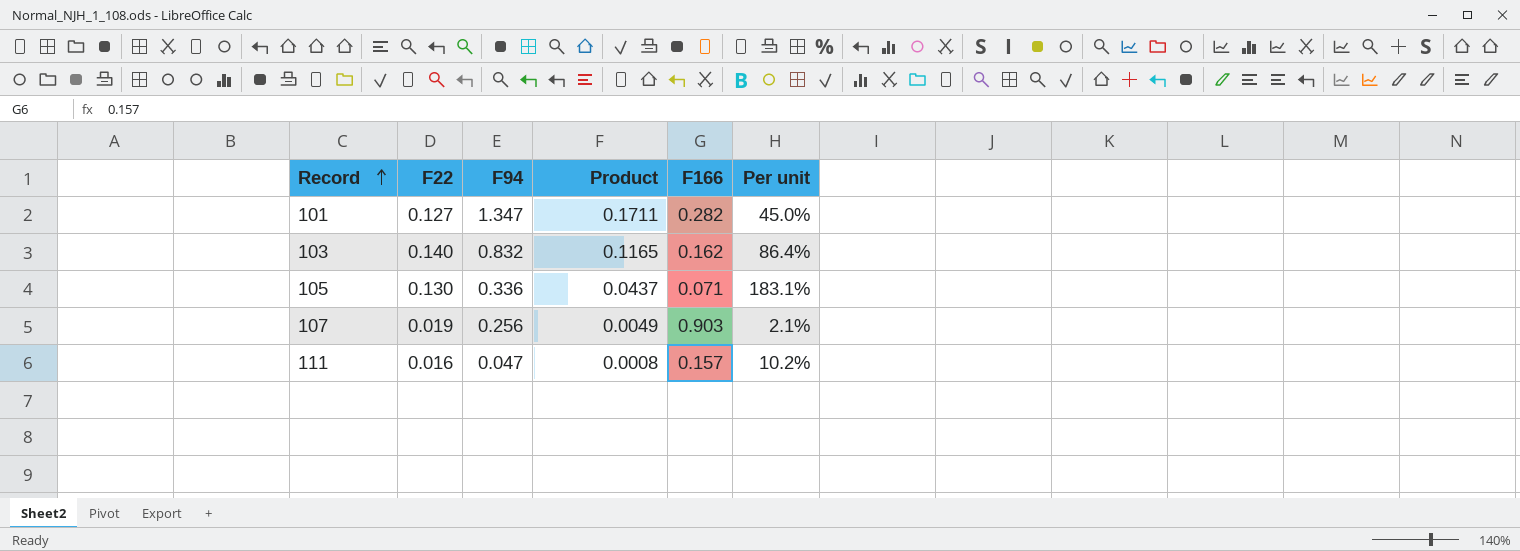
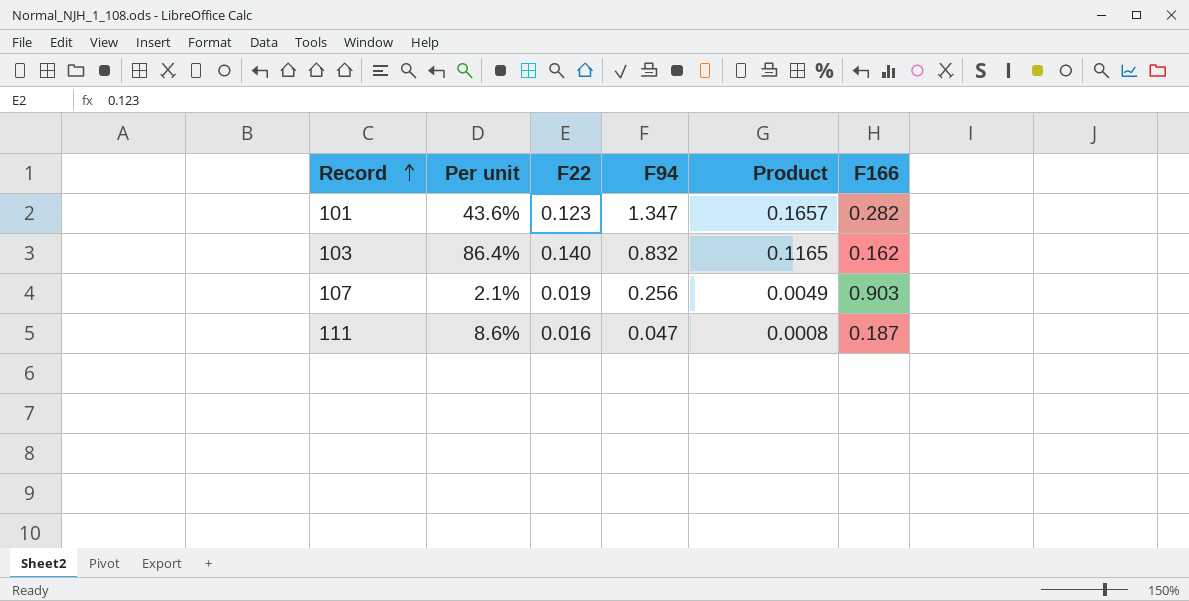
column Per unit | position: 6 -> 2
row 105: 0.130 | 0.336 | 0.0437 | 0.071 | 183.1% -> none
101 | Per unit: 45.0% -> 43.6%
101 | F22: 0.127 -> 0.123
101 | Product: 0.1711 -> 0.1657
111 | Per unit: 10.2% -> 8.6%
111 | F166: 0.157 -> 0.187

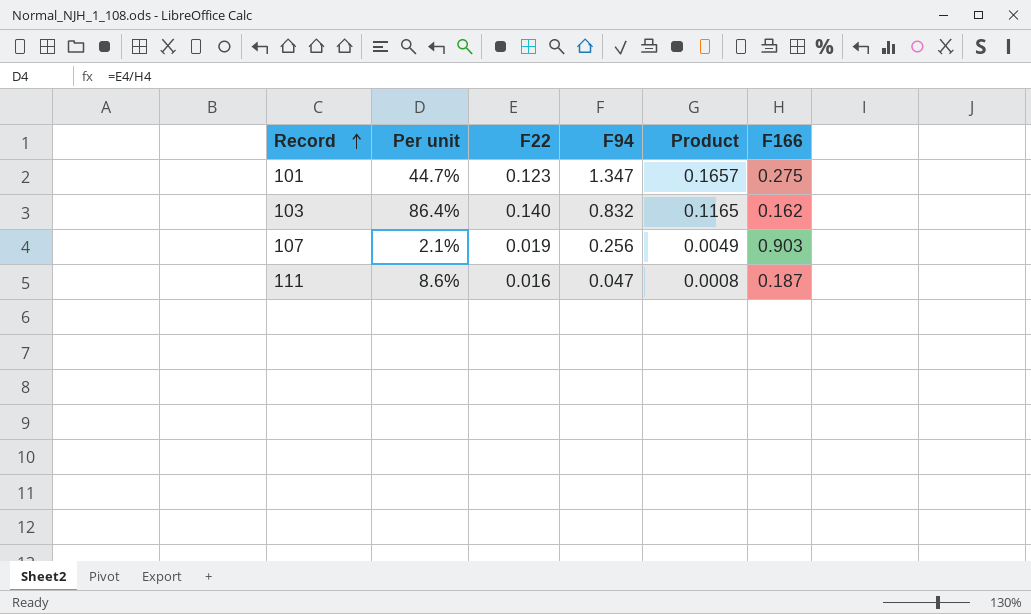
101 | Per unit: 43.6% -> 44.7%
101 | F166: 0.282 -> 0.275

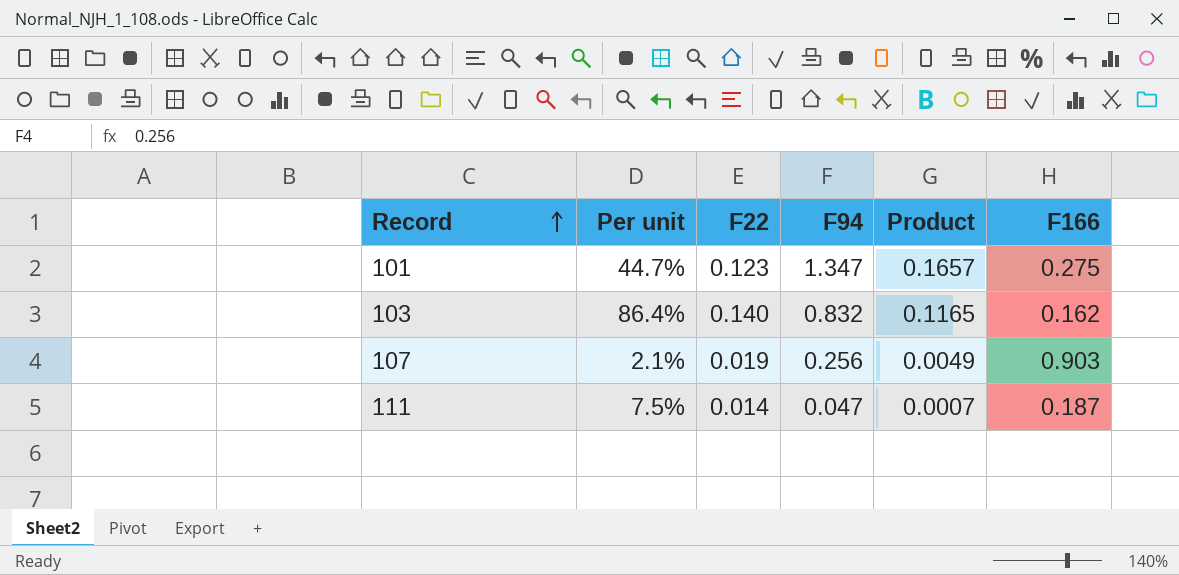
111 | Per unit: 8.6% -> 7.5%
111 | F22: 0.016 -> 0.014
111 | Product: 0.0008 -> 0.0007

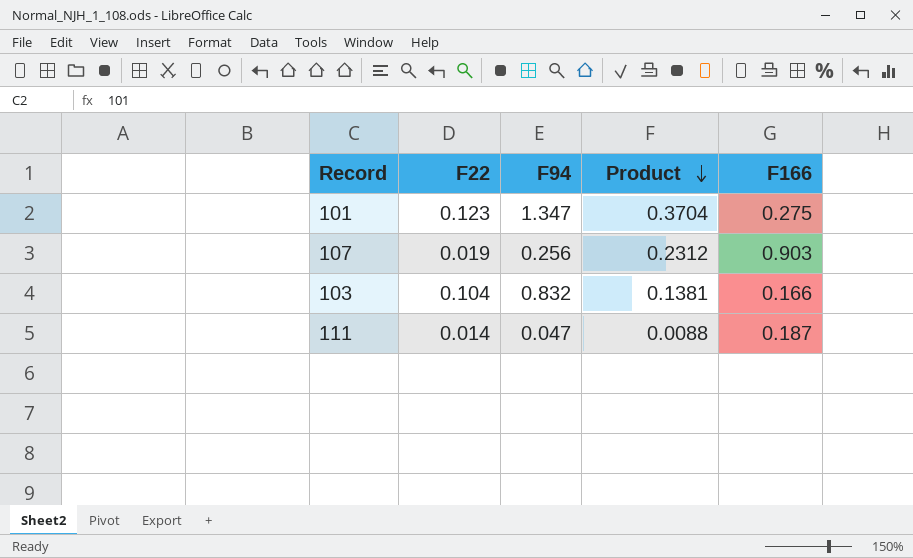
row order: Record ascending -> Product descending
column Per unit | formula: [F22] / [F166] -> none
column Product | formula: [F22] * [F94] -> [F94] * [F166]
103 | F22: 0.140 -> 0.104
103 | F166: 0.162 -> 0.166

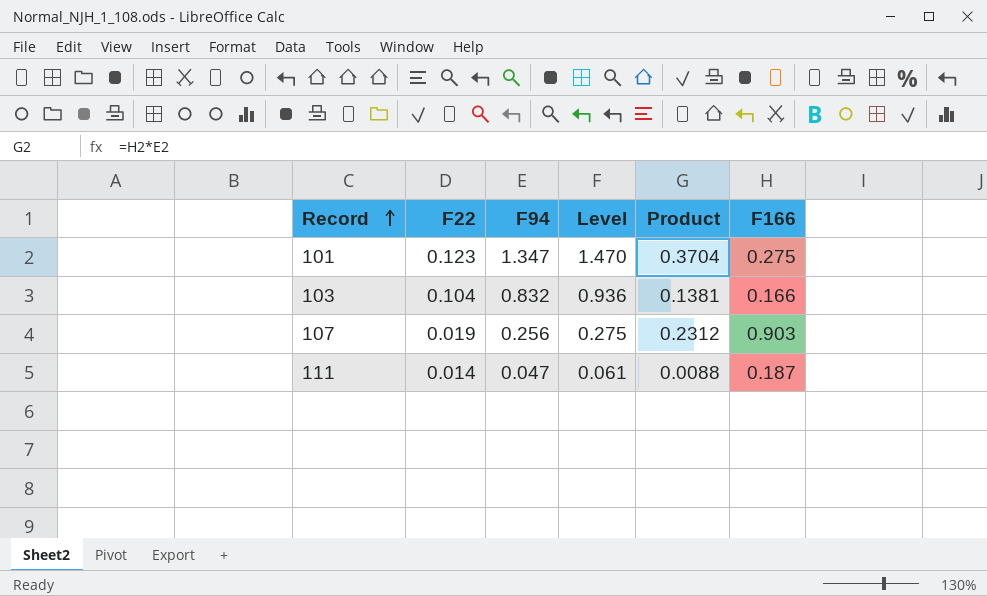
row order: Product descending -> Record ascending
column Level | formula: none -> [F22] + [F94]

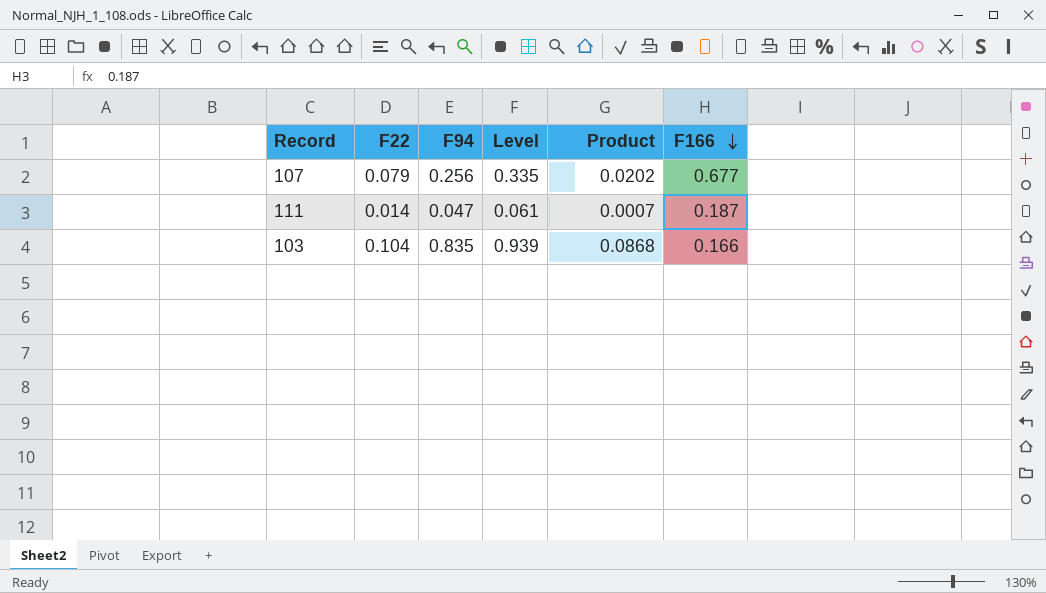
row order: Record ascending -> F166 descending
column Product | formula: [F94] * [F166] -> [F22] * [F94]
row 101: 0.123 | 1.347 | 1.470 | 0.3704 | 0.275 -> none
107 | F22: 0.019 -> 0.079
107 | Level: 0.275 -> 0.335
107 | F166: 0.903 -> 0.677
103 | F94: 0.832 -> 0.835
103 | Level: 0.936 -> 0.939

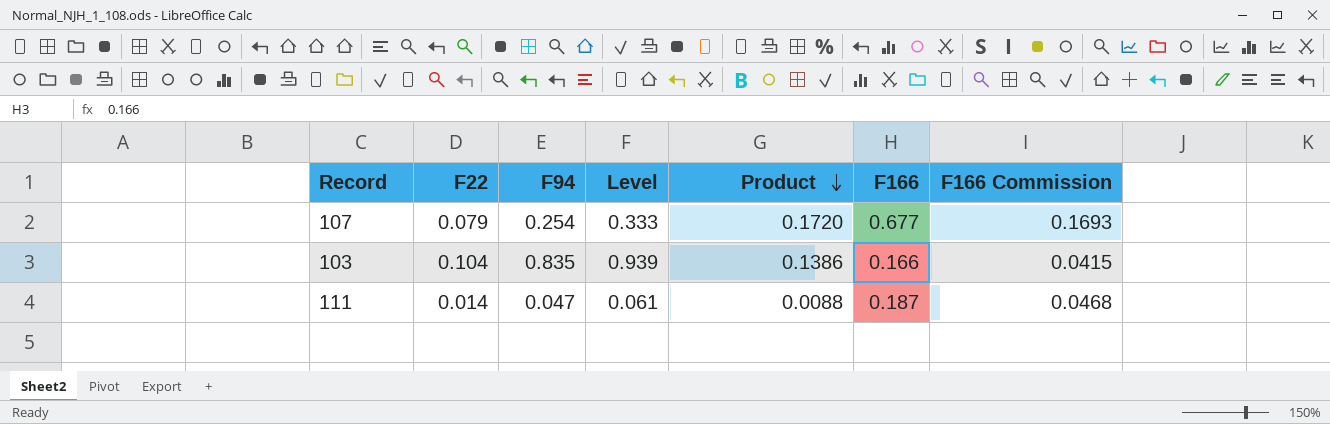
row order: F166 descending -> Product descending
column Product | formula: [F22] * [F94] -> [F94] * [F166]
column F166 Commission | formula: none -> [F166] * 0.25
107 | F94: 0.256 -> 0.254
107 | Level: 0.335 -> 0.333

